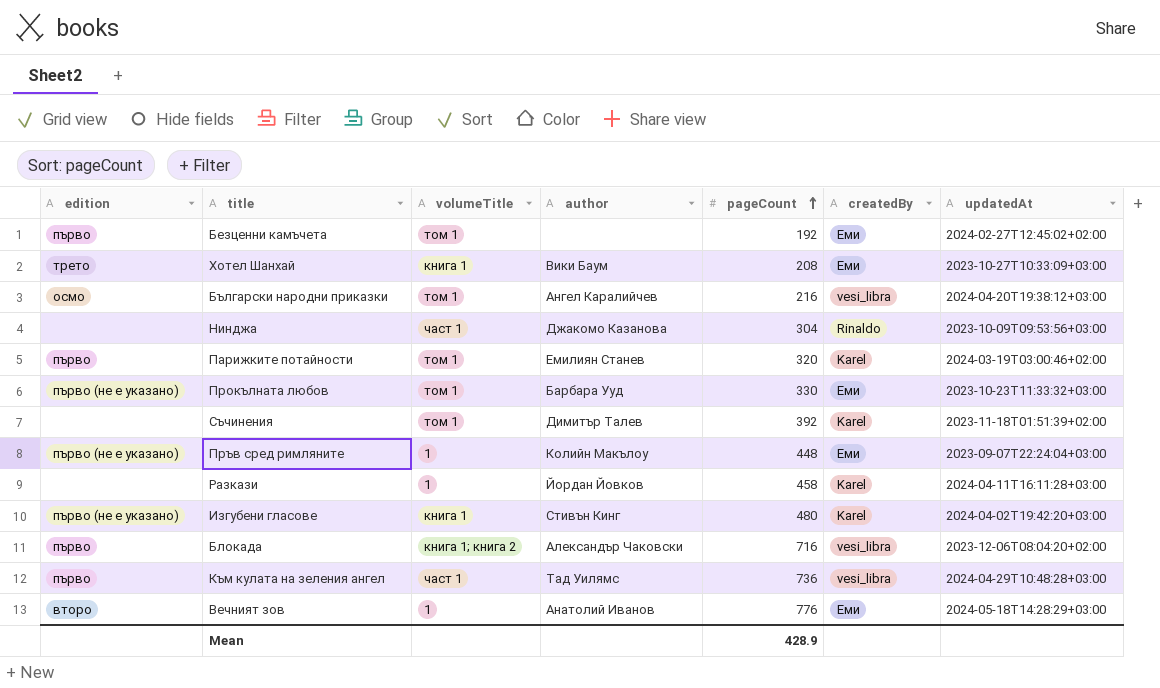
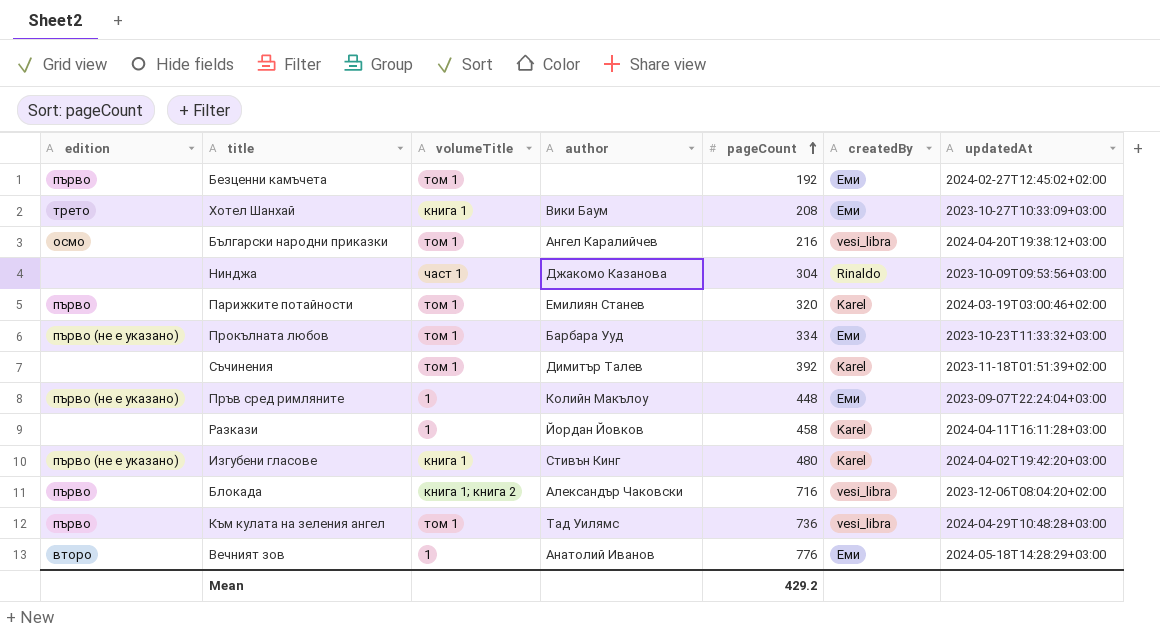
Прокълната любов | pageCount: 330 -> 334
Към кулата на зеления ангел | volumeTitle: част 1 -> том 1
Mean | pageCount: 428.9 -> 429.2

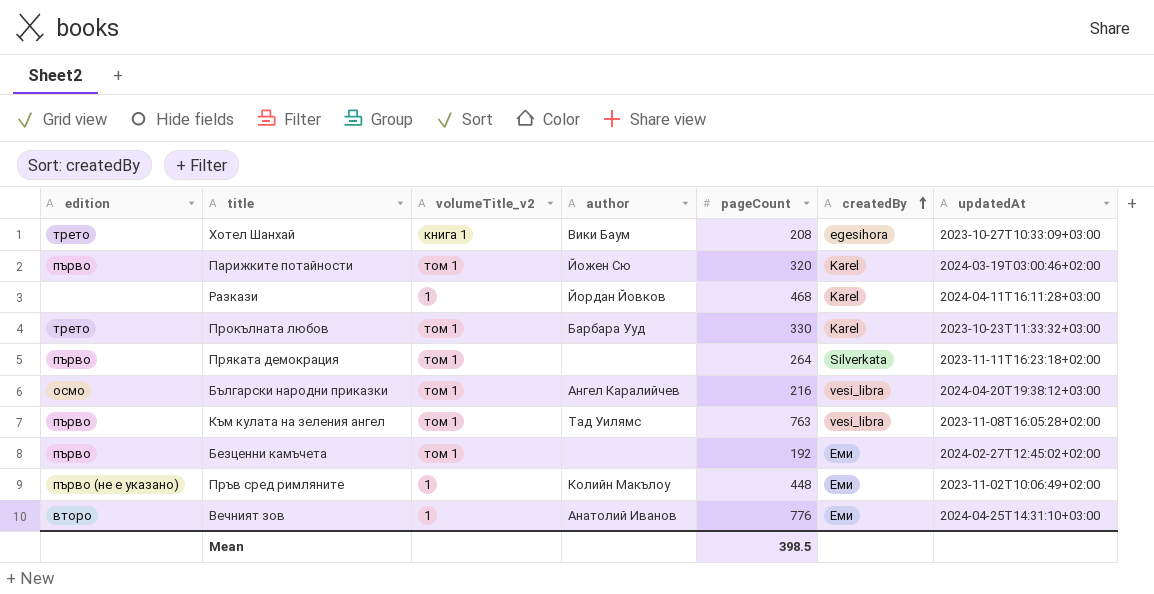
row order: pageCount ascending -> createdBy ascending
column name: volumeTitle -> volumeTitle_v2
row Нинджа: none | част 1 | Джакомо Казанова | 304 | Rinaldo | 2023-10-09T09:53:56+03:00 -> none
row Съчинения: none | том 1 | Димитър Талев | 392 | Karel | 2023-11-18T01:51:39+02:00 -> none
row Изгубени гласове: първо (не е указано) | книга 1 | Стивън Кинг | 480 | Karel | 2024-04-02T19:42:20+03:00 -> none
row Блокада: първо | книга 1; книга 2 | Александър Чаковски | 716 | vesi_libra | 2023-12-06T08:04:20+02:00 -> none
Хотел Шанхай | createdBy: Еми -> egesihora
Парижките потайности | author: Емилиян Станев -> Йожен Сю
Разкази | pageCount: 458 -> 468
Прокълната любов | edition: първо (не е указано) -> трето
Прокълната любов | pageCount: 334 -> 330
Прокълната любов | createdBy: Еми -> Karel
row Пряката демокрация: none -> първо | том 1 | none | 264 | Silverkata | 2023-11-11T16:23:18+02:00
Към кулата на зеления ангел | pageCount: 736 -> 763
Към кулата на зеления ангел | updatedAt: 2024-04-29T10:48:28+03:00 -> 2023-11-08T16:05:28+02:00
Пръв сред римляните | updatedAt: 2023-09-07T22:24:04+03:00 -> 2023-11-02T10:06:49+02:00
Вечният зов | updatedAt: 2024-05-18T14:28:29+03:00 -> 2024-04-25T14:31:10+03:00
Mean | pageCount: 429.2 -> 398.5

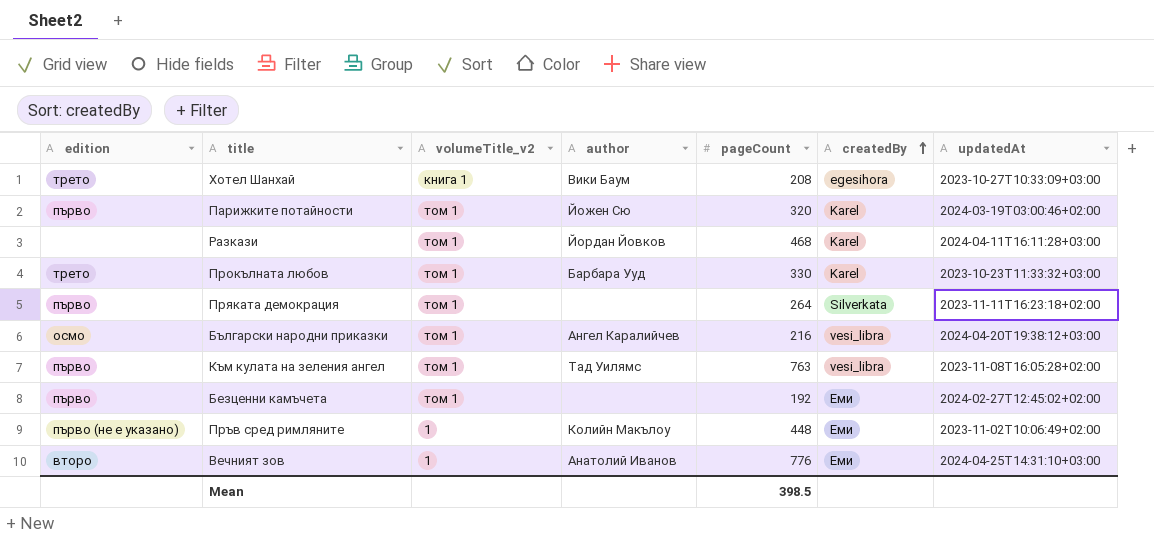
Разкази | volumeTitle_v2: 1 -> том 1

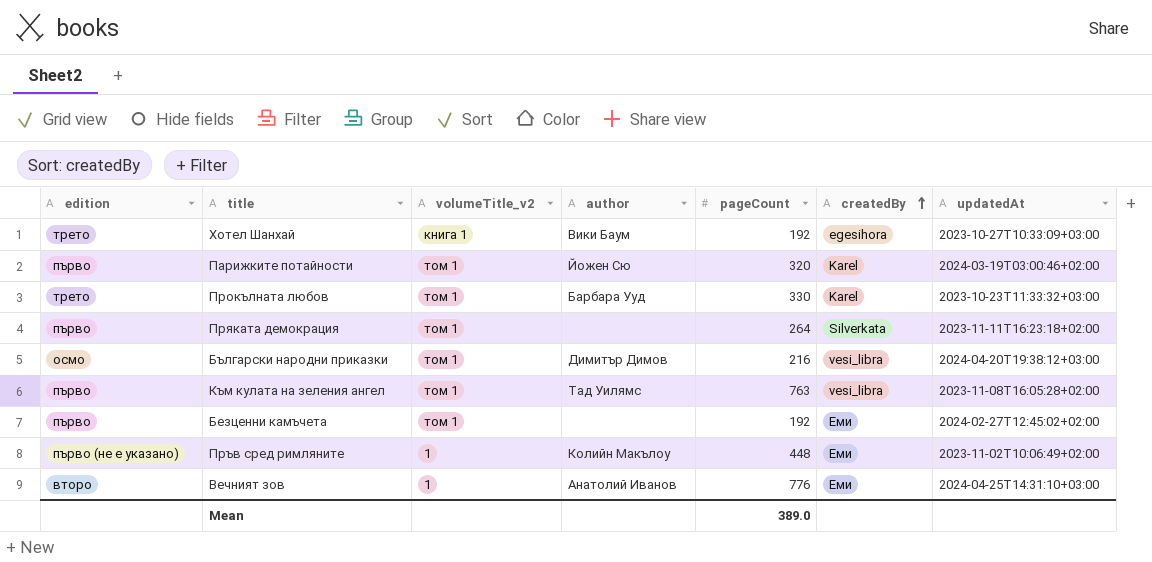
row Разкази: none | том 1 | Йордан Йовков | 468 | Karel | 2024-04-11T16:11:28+03:00 -> none
Хотел Шанхай | pageCount: 208 -> 192
Български народни приказки | author: Ангел Каралийчев -> Димитър Димов
Mean | pageCount: 398.5 -> 389.0

